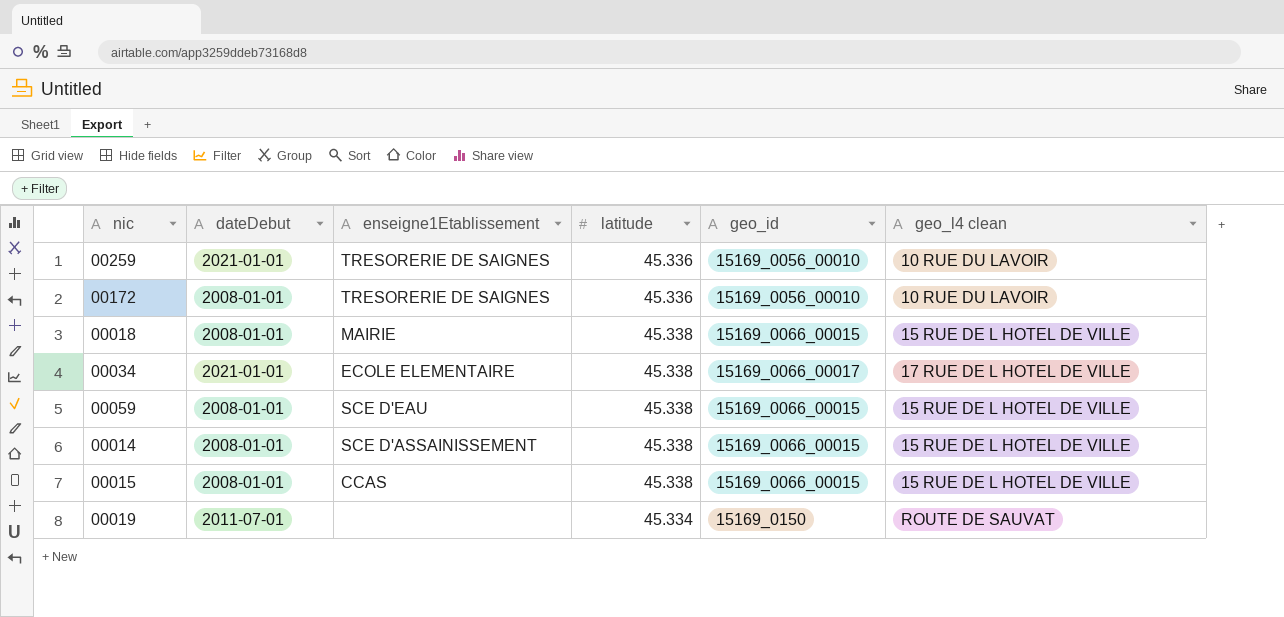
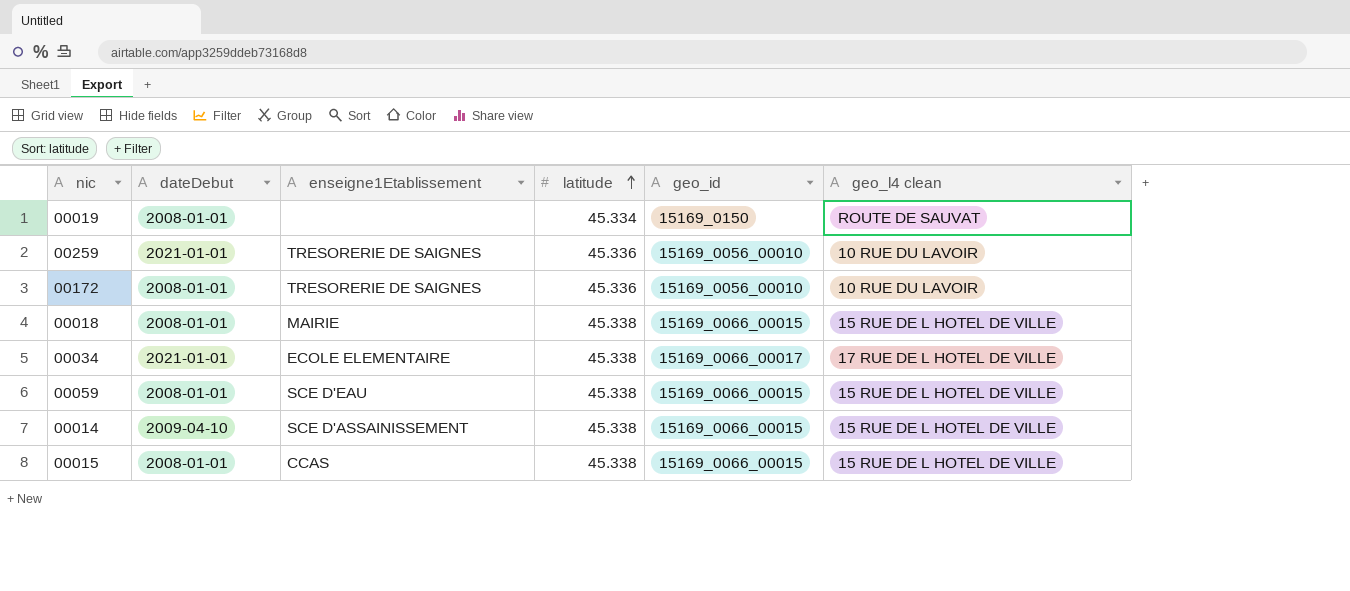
row order: none -> latitude ascending
00019 | dateDebut: 2011-07-01 -> 2008-01-01
00014 | dateDebut: 2008-01-01 -> 2009-04-10

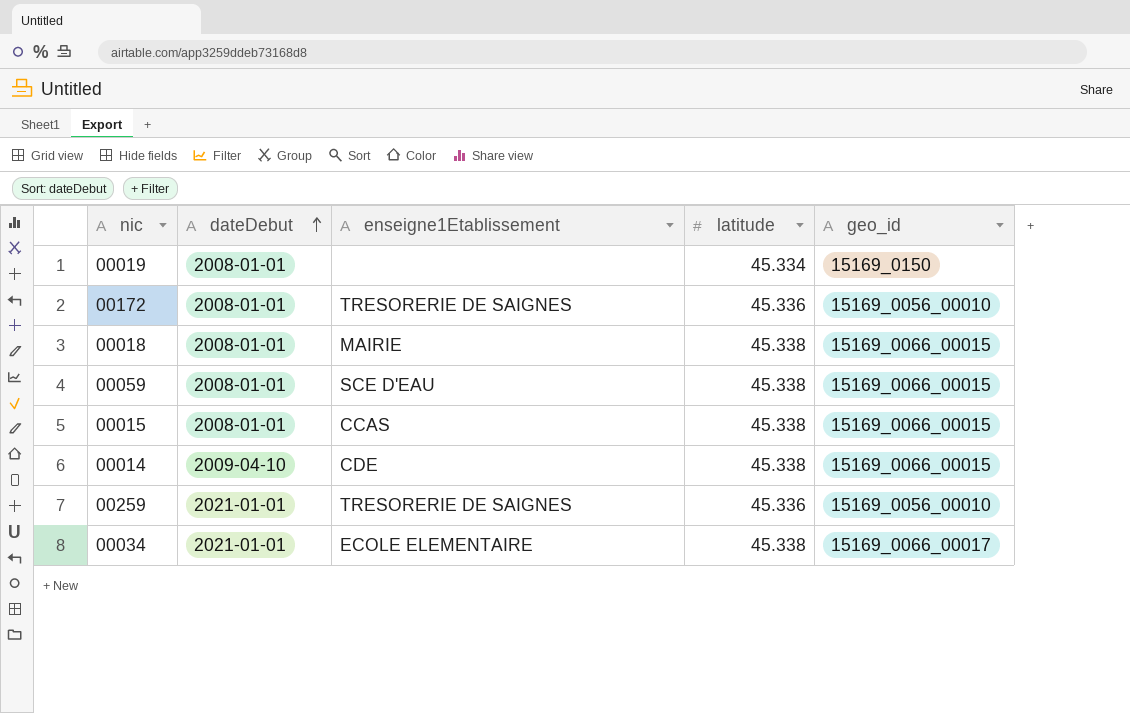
row order: latitude ascending -> dateDebut ascending
column geo_l4 clean | position: 6 -> none
00014 | enseigne1Etablissement: SCE D'ASSAINISSEMENT -> CDE

